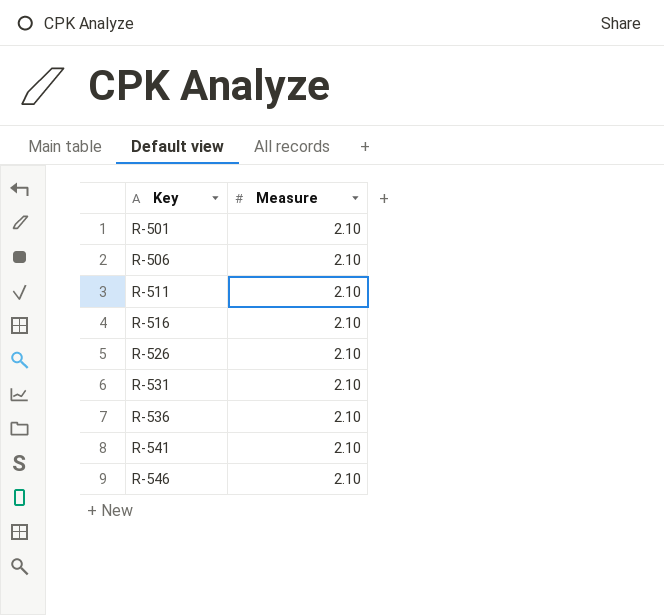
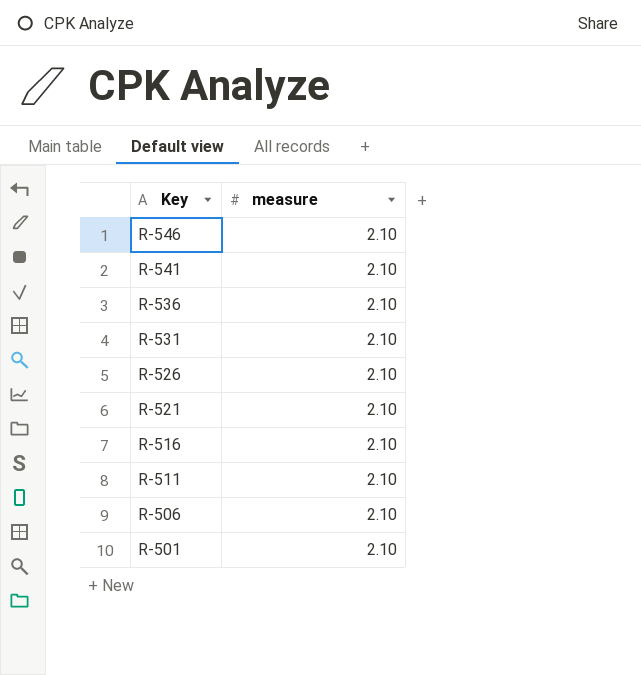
row order: Key ascending -> Key descending
column name: Measure -> measure
row R-521: none -> 2.10

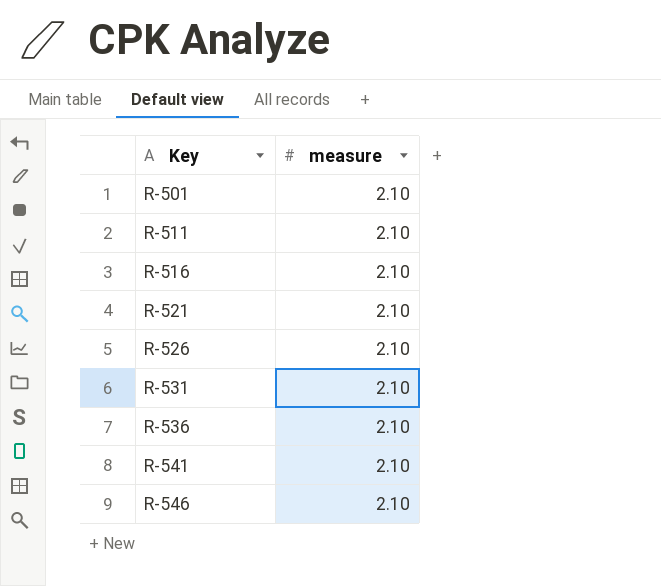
row order: Key descending -> Key ascending
row R-506: 2.10 -> none

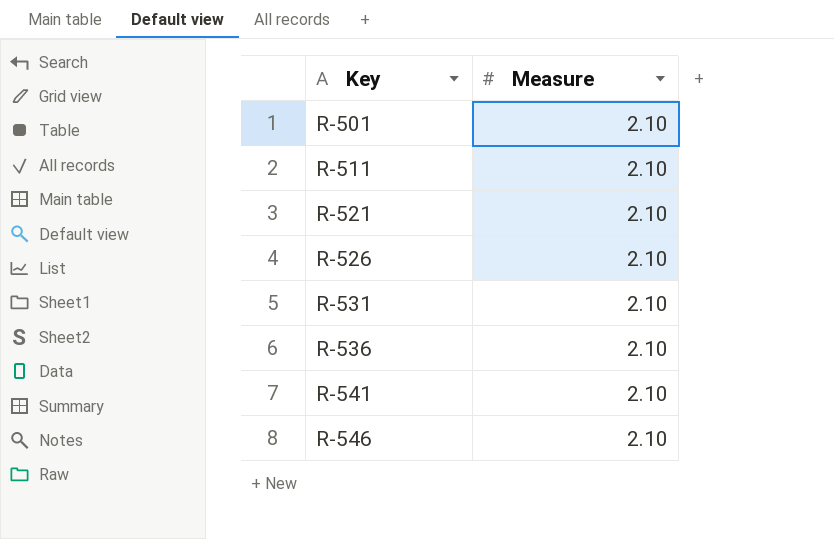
column name: measure -> Measure
row R-516: 2.10 -> none

